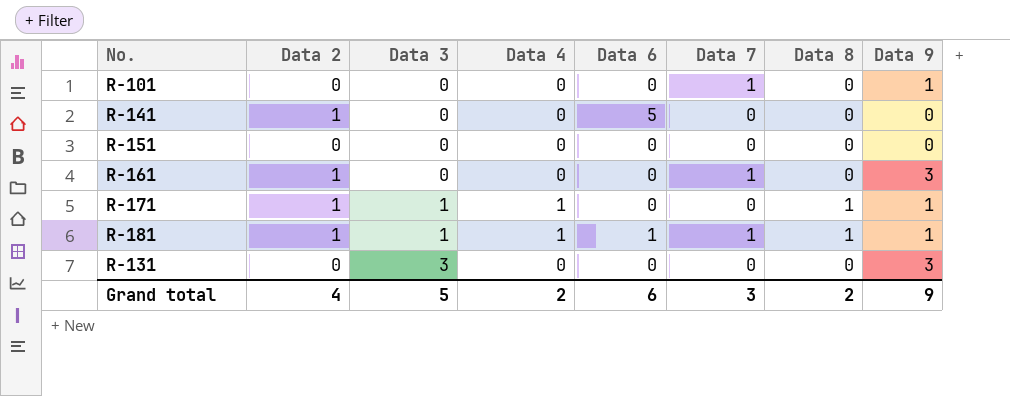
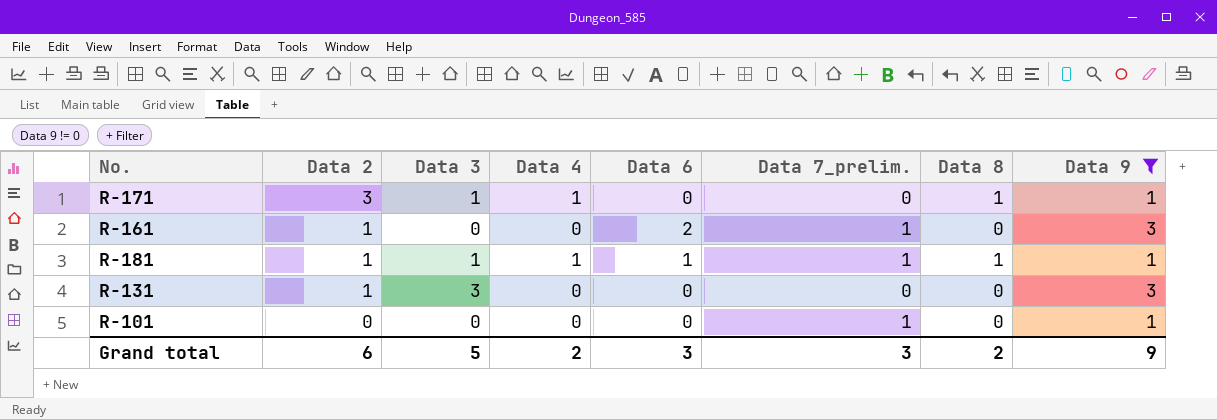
filter: none -> Data 9 != 0
row order: Data 3 ascending -> Data 2 descending
column name: Data 7 -> Data 7_prelim.
R-171 | Data 2: 1 -> 3
R-161 | Data 6: 0 -> 2
R-131 | Data 2: 0 -> 1
Grand total | Data 2: 4 -> 6
Grand total | Data 6: 6 -> 3

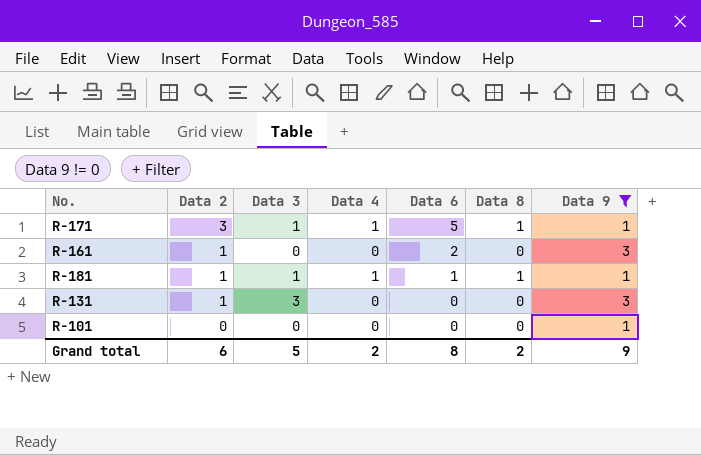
column Data 7_prelim. | position: 6 -> none
R-171 | Data 6: 0 -> 5
Grand total | Data 6: 3 -> 8

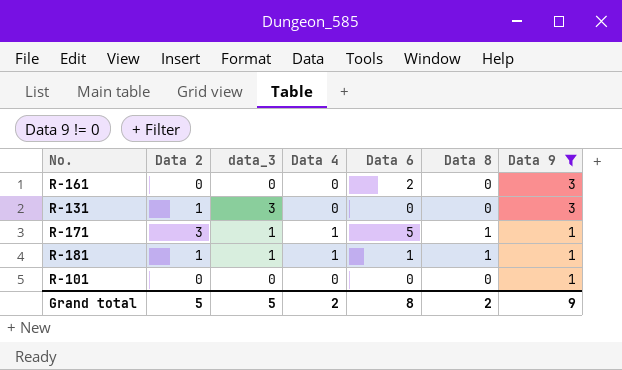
row order: Data 2 descending -> Data 9 descending
column name: Data 3 -> data_3
R-161 | Data 2: 1 -> 0
Grand total | Data 2: 6 -> 5

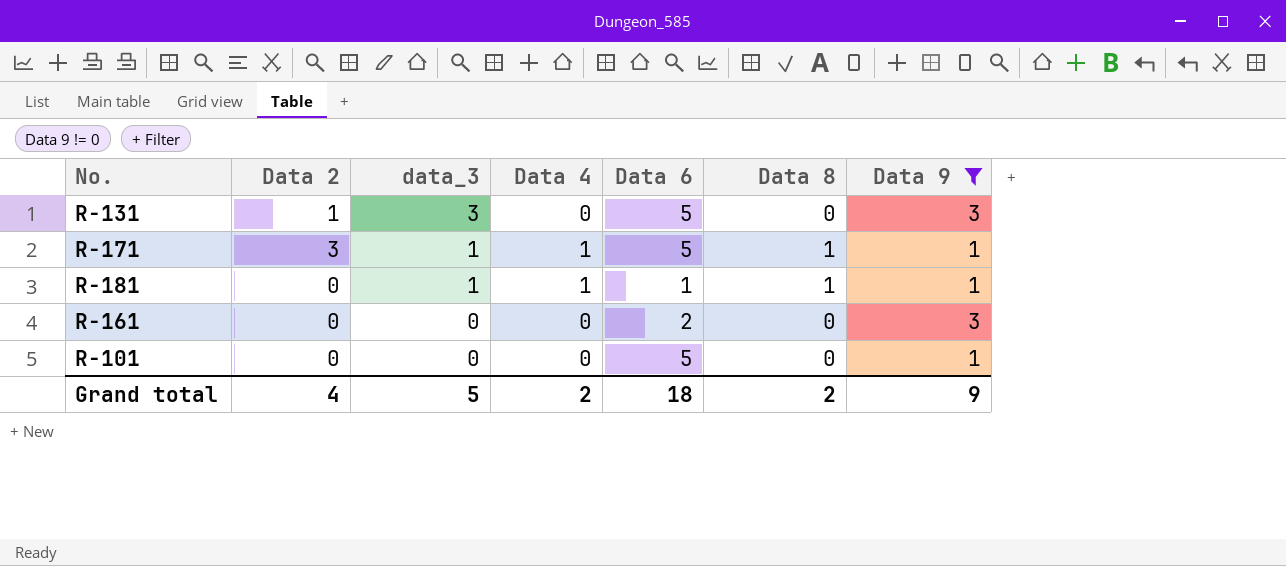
row order: Data 9 descending -> data_3 descending
R-131 | Data 6: 0 -> 5
R-181 | Data 2: 1 -> 0
R-101 | Data 6: 0 -> 5
Grand total | Data 2: 5 -> 4
Grand total | Data 6: 8 -> 18

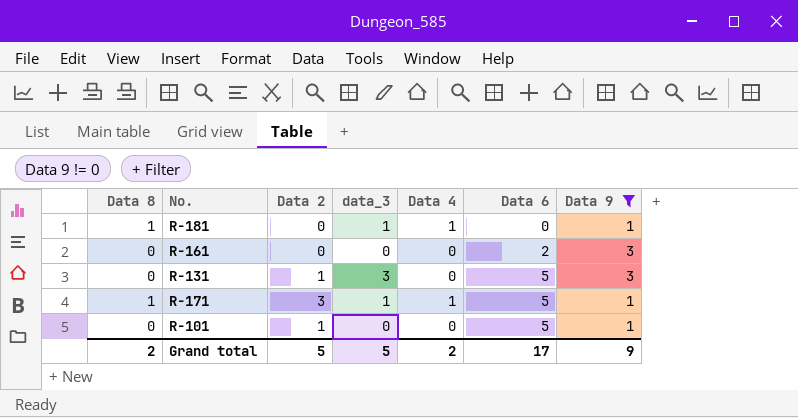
row order: data_3 descending -> Data 6 ascending
column Data 8 | position: 6 -> 1
R-181 | Data 6: 1 -> 0
R-101 | Data 2: 0 -> 1
Grand total | Data 2: 4 -> 5
Grand total | Data 6: 18 -> 17

